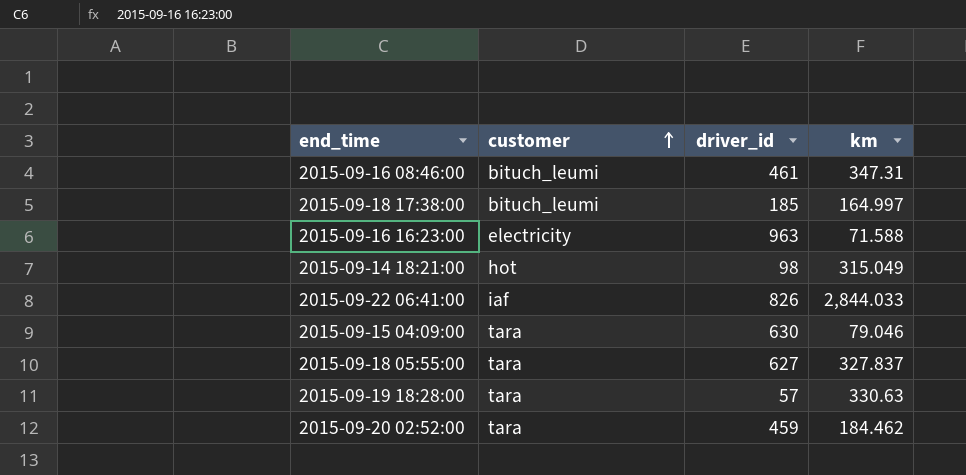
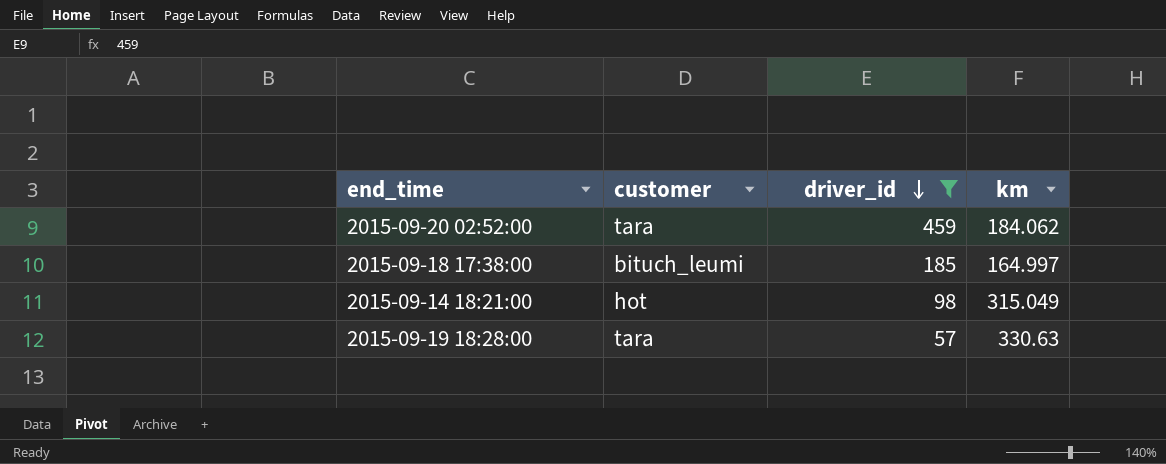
filter: none -> driver_id <= 459
row order: customer ascending -> driver_id descending
2015-09-20 02:52:00 | km: 184.462 -> 184.062

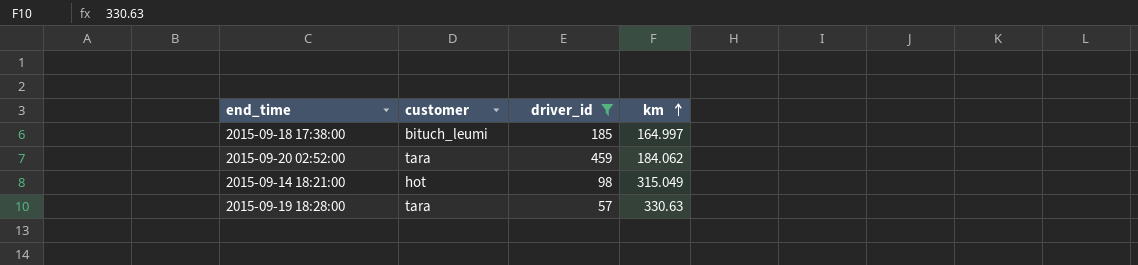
row order: driver_id descending -> km ascending

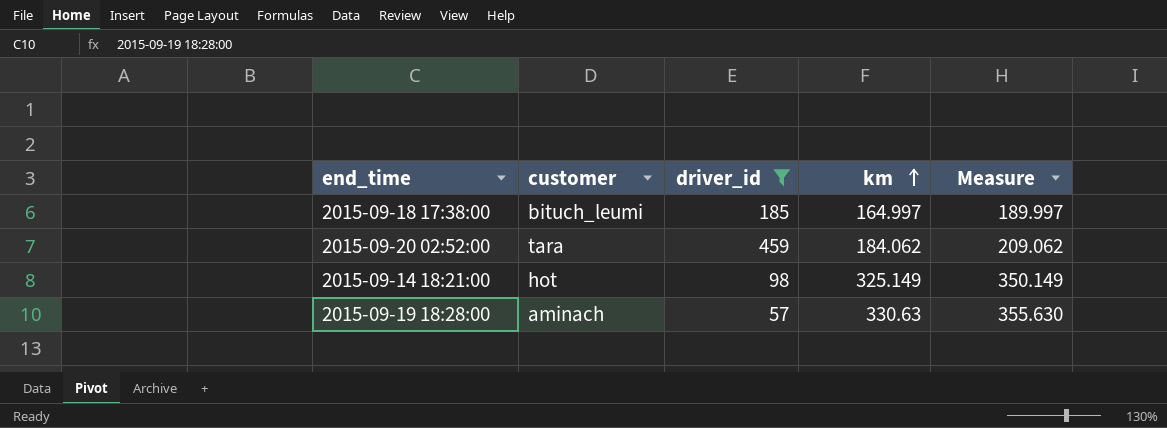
column Measure | formula: none -> [km] + 25
2015-09-14 18:21:00 | km: 315.049 -> 325.149
2015-09-19 18:28:00 | customer: tara -> aminach

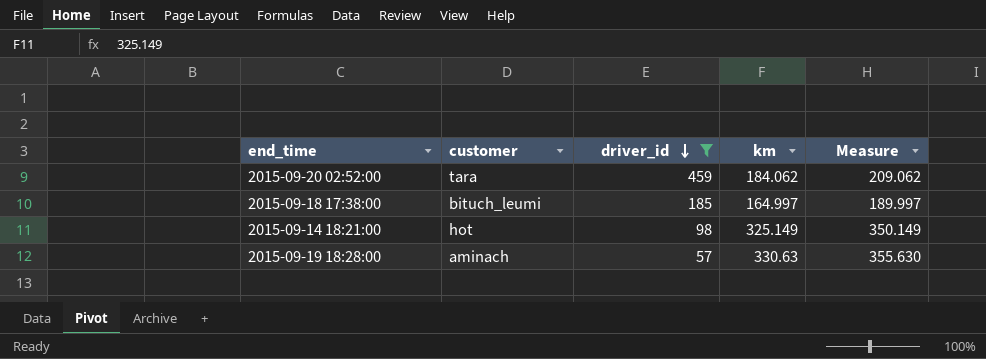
row order: km ascending -> driver_id descending

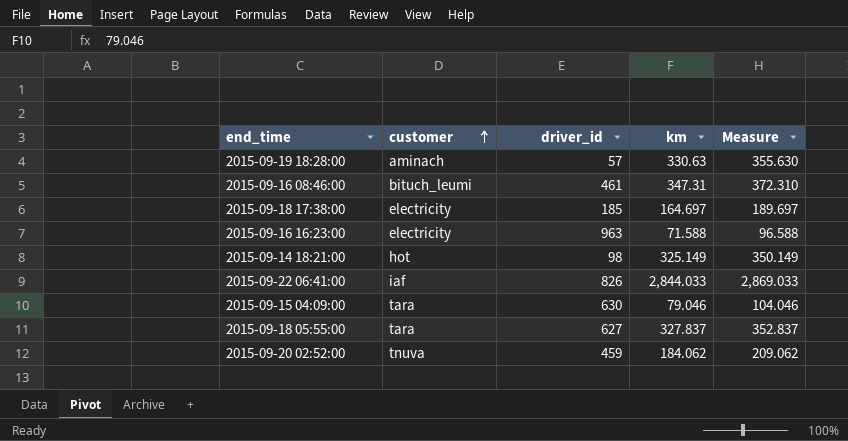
filter: driver_id <= 459 -> none
row order: driver_id descending -> customer ascending
2015-09-18 17:38:00 | customer: bituch_leumi -> electricity
2015-09-18 17:38:00 | km: 164.997 -> 164.697
2015-09-18 17:38:00 | Measure: 189.997 -> 189.697
2015-09-20 02:52:00 | customer: tara -> tnuva

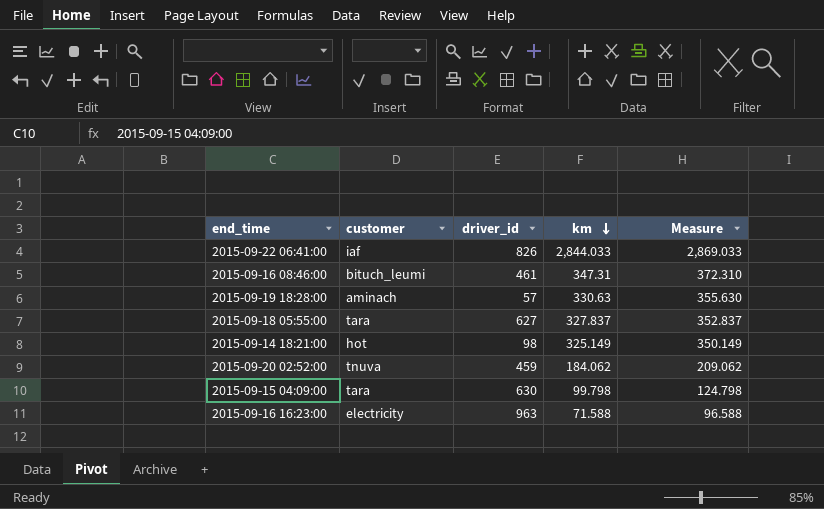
row order: customer ascending -> km descending
row 2015-09-18 17:38:00: electricity | 185 | 164.697 | 189.697 -> none
2015-09-15 04:09:00 | km: 79.046 -> 99.798
2015-09-15 04:09:00 | Measure: 104.046 -> 124.798

